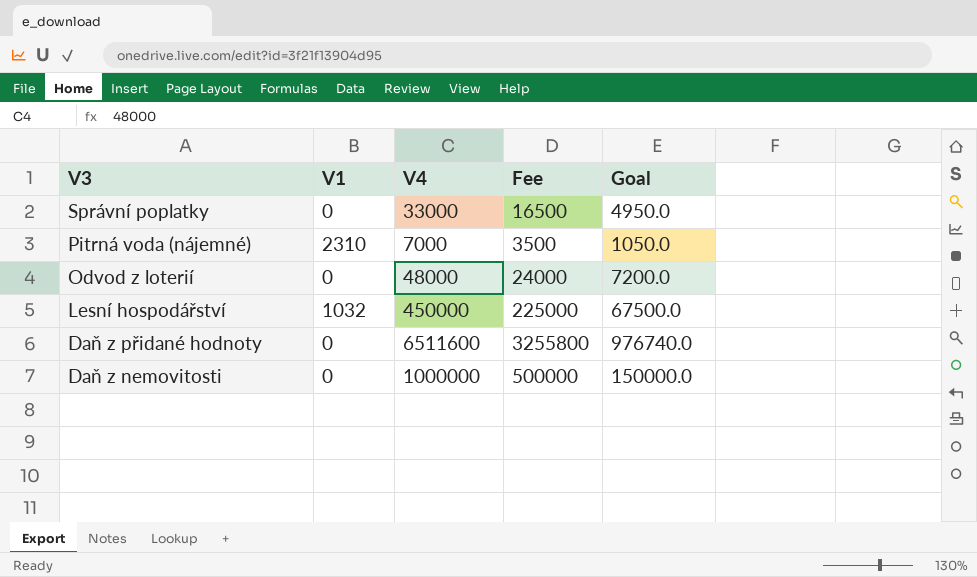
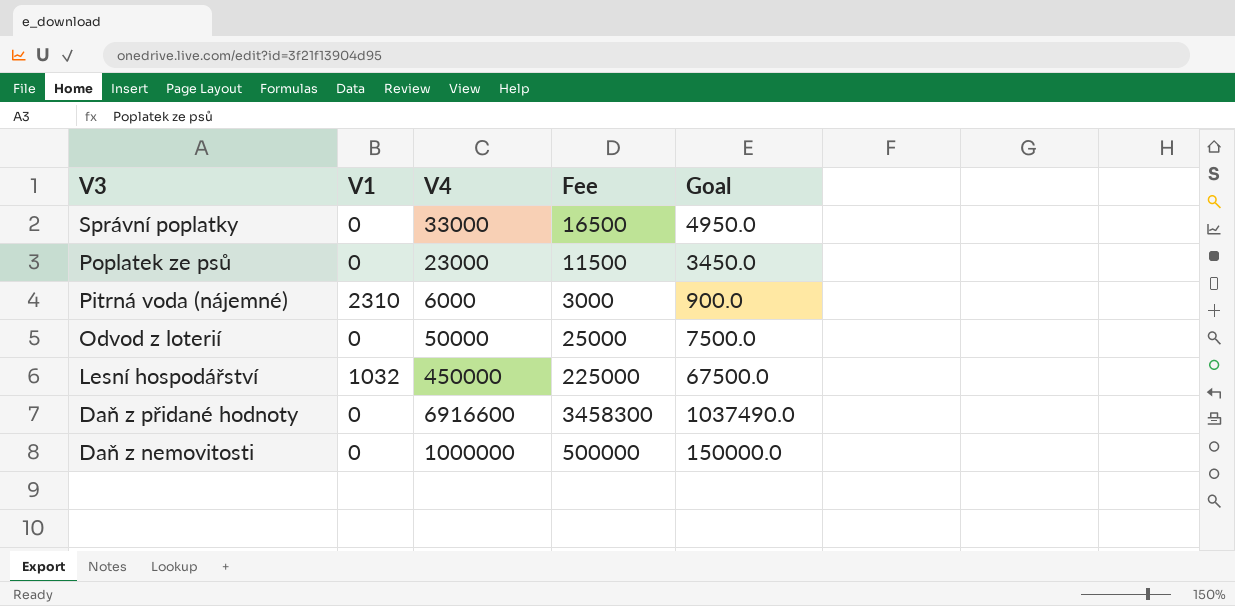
row Poplatek ze psů: none -> 0 | 23000 | 11500 | 3450.0
Pitrná voda (nájemné) | V4: 7000 -> 6000
Pitrná voda (nájemné) | Fee: 3500 -> 3000
Pitrná voda (nájemné) | Goal: 1050.0 -> 900.0
Odvod z loterií | V4: 48000 -> 50000
Odvod z loterií | Fee: 24000 -> 25000
Odvod z loterií | Goal: 7200.0 -> 7500.0
Daň z přidané hodnoty | V4: 6511600 -> 6916600
Daň z přidané hodnoty | Fee: 3255800 -> 3458300
Daň z přidané hodnoty | Goal: 976740.0 -> 1037490.0

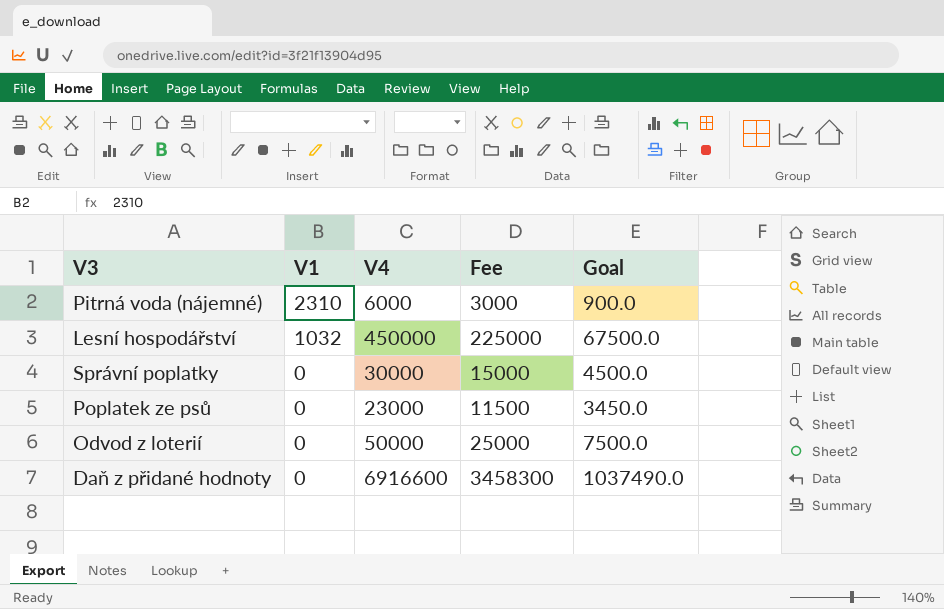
row order: V3 descending -> V1 descending
row Daň z nemovitosti: 0 | 1000000 | 500000 | 150000.0 -> none
Správní poplatky | V4: 33000 -> 30000
Správní poplatky | Fee: 16500 -> 15000
Správní poplatky | Goal: 4950.0 -> 4500.0

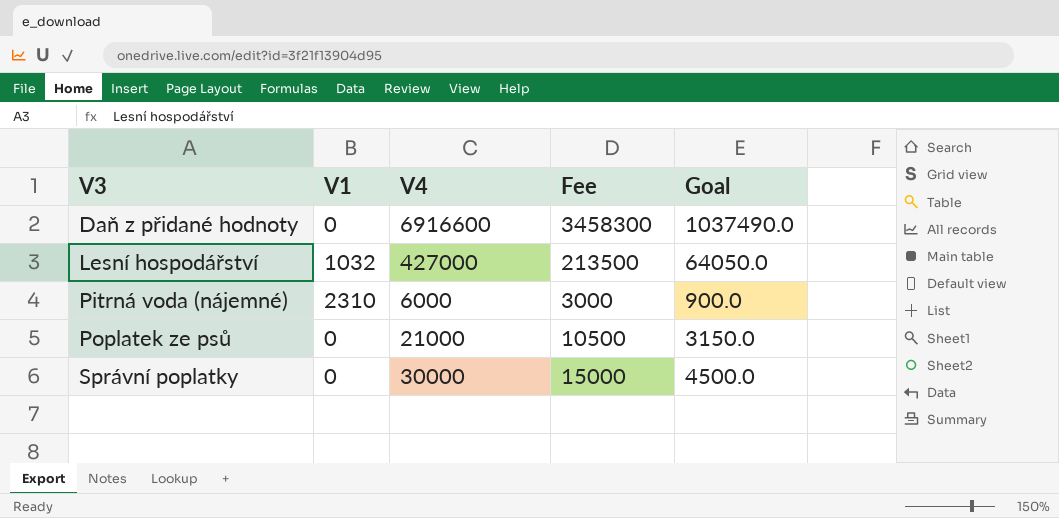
row order: V1 descending -> V3 ascending
row Odvod z loterií: 0 | 50000 | 25000 | 7500.0 -> none
Lesní hospodářství | V4: 450000 -> 427000
Lesní hospodářství | Fee: 225000 -> 213500
Lesní hospodářství | Goal: 67500.0 -> 64050.0
Poplatek ze psů | V4: 23000 -> 21000
Poplatek ze psů | Fee: 11500 -> 10500
Poplatek ze psů | Goal: 3450.0 -> 3150.0

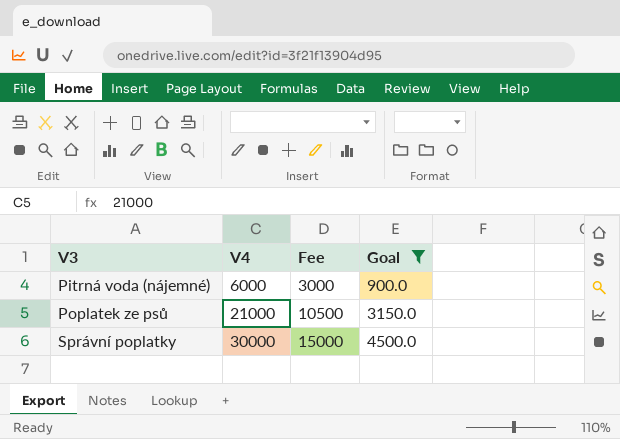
filter: none -> Goal <= 4500.0
column V1 | position: 2 -> none

